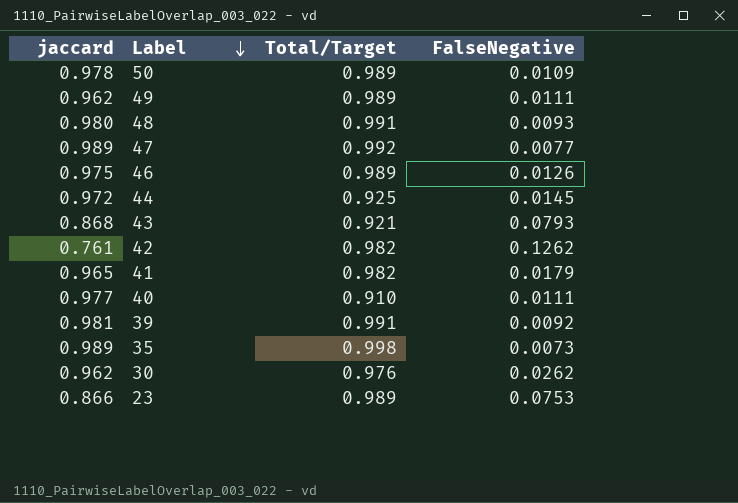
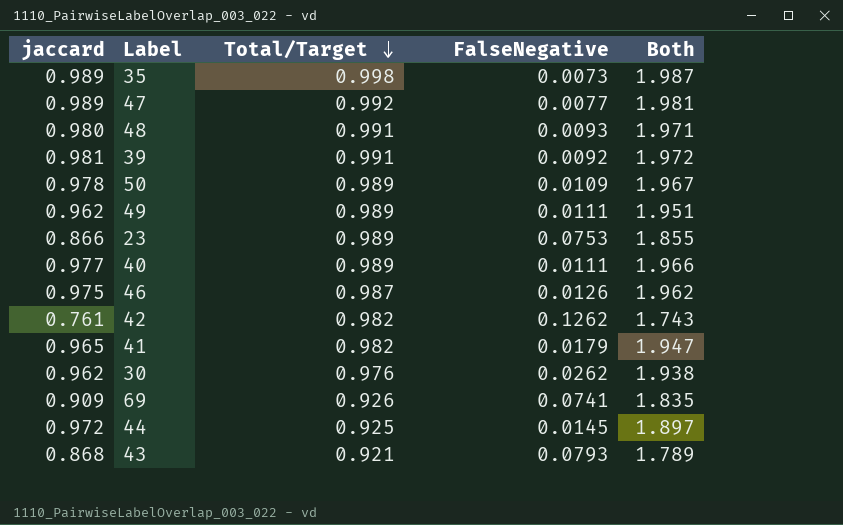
row order: Label descending -> Total/Target descending
column Both | formula: none -> [jaccard] + [Total/Target]
40 | Total/Target: 0.910 -> 0.989
46 | Total/Target: 0.989 -> 0.987
row 69: none -> 0.909 | 0.926 | 0.0741 | 1.835

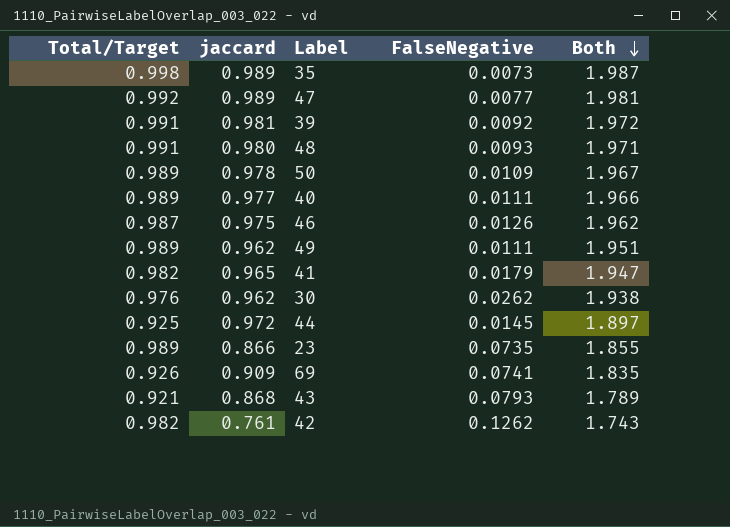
row order: Total/Target descending -> Both descending
column Total/Target | position: 3 -> 1
23 | FalseNegative: 0.0753 -> 0.0735

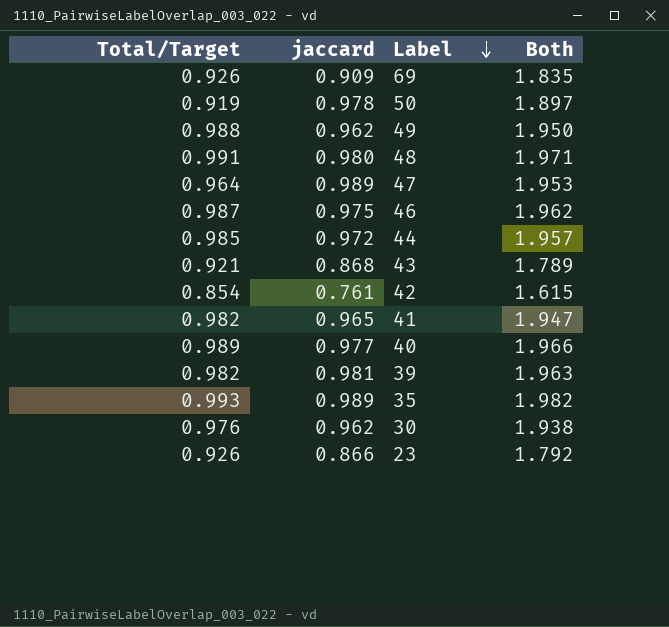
row order: Both descending -> Label descending
column FalseNegative | position: 4 -> none
50 | Total/Target: 0.989 -> 0.919
50 | Both: 1.967 -> 1.897
49 | Total/Target: 0.989 -> 0.988
49 | Both: 1.951 -> 1.950
47 | Total/Target: 0.992 -> 0.964
47 | Both: 1.981 -> 1.953
44 | Total/Target: 0.925 -> 0.985
44 | Both: 1.897 -> 1.957
42 | Total/Target: 0.982 -> 0.854
42 | Both: 1.743 -> 1.615
39 | Total/Target: 0.991 -> 0.982
39 | Both: 1.972 -> 1.963
35 | Total/Target: 0.998 -> 0.993
35 | Both: 1.987 -> 1.982
23 | Total/Target: 0.989 -> 0.926
23 | Both: 1.855 -> 1.792

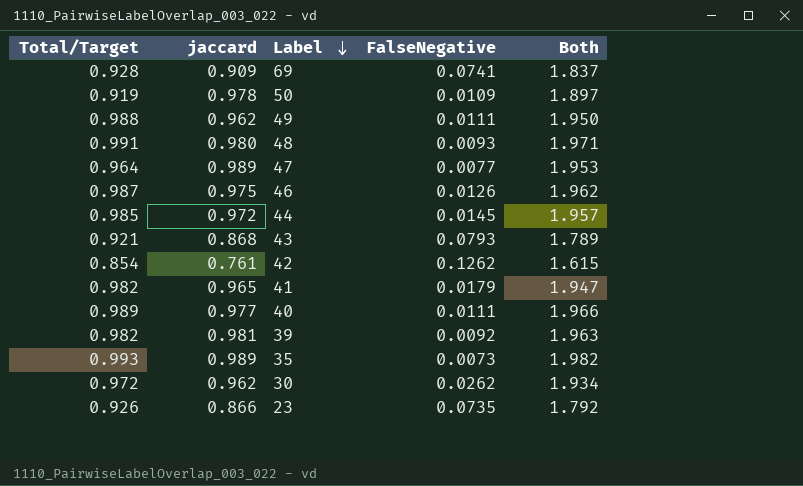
column FalseNegative | position: none -> 4
69 | Total/Target: 0.926 -> 0.928
69 | Both: 1.835 -> 1.837
30 | Total/Target: 0.976 -> 0.972
30 | Both: 1.938 -> 1.934

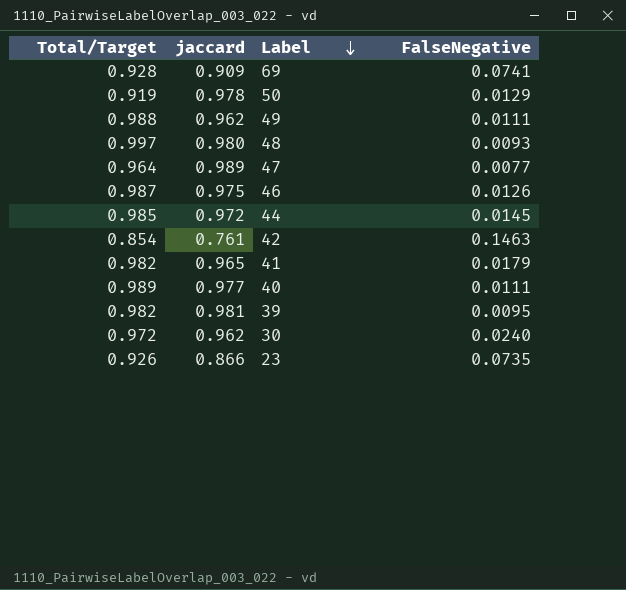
column Both | formula: [Total/Target] + [jaccard] -> none
row 43: 0.921 | 0.868 | 0.0793 | 1.789 -> none
row 35: 0.993 | 0.989 | 0.0073 | 1.982 -> none
50 | FalseNegative: 0.0109 -> 0.0129
48 | Total/Target: 0.991 -> 0.997
42 | FalseNegative: 0.1262 -> 0.1463
39 | FalseNegative: 0.0092 -> 0.0095
30 | FalseNegative: 0.0262 -> 0.0240

